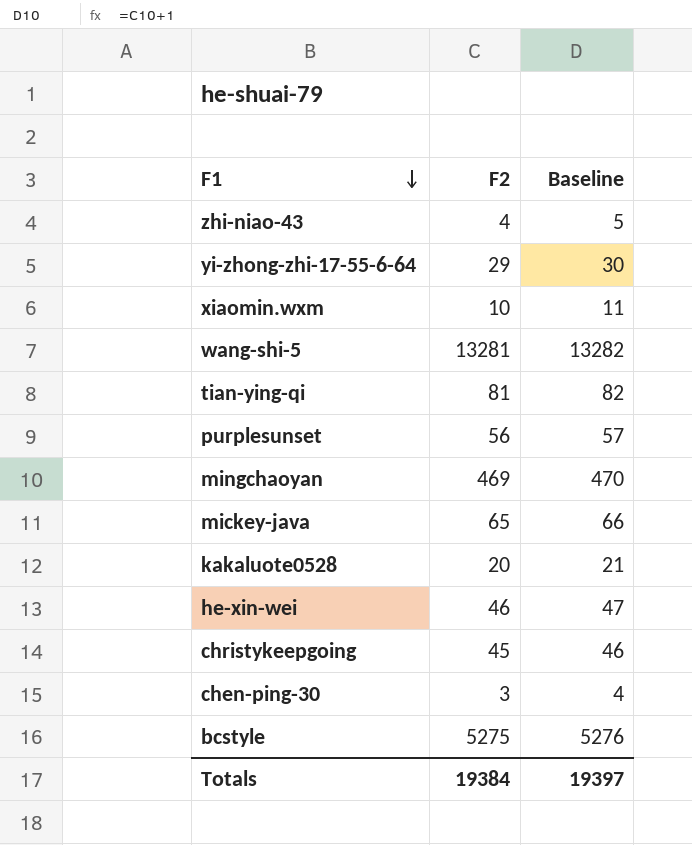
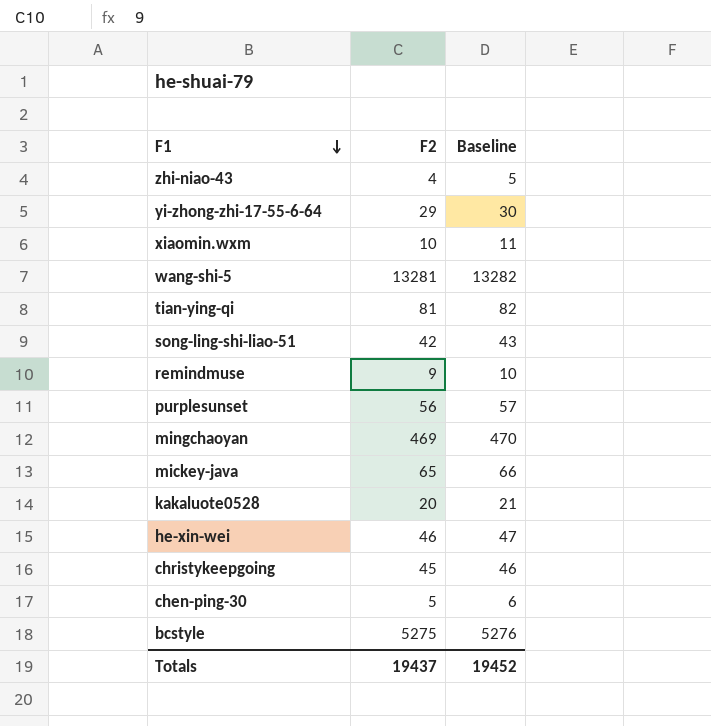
row song-ling-shi-liao-51: none -> 42 | 43
row remindmuse: none -> 9 | 10
chen-ping-30 | F2: 3 -> 5
chen-ping-30 | Baseline: 4 -> 6
Totals | F2: 19384 -> 19437
Totals | Baseline: 19397 -> 19452

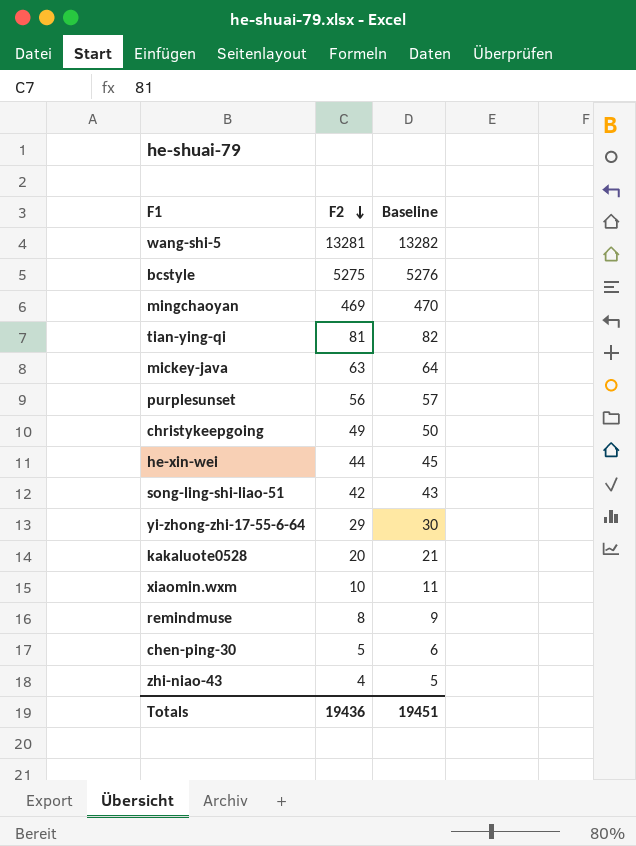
row order: F1 descending -> F2 descending
mickey-java | F2: 65 -> 63
mickey-java | Baseline: 66 -> 64
christykeepgoing | F2: 45 -> 49
christykeepgoing | Baseline: 46 -> 50
he-xin-wei | F2: 46 -> 44
he-xin-wei | Baseline: 47 -> 45
remindmuse | F2: 9 -> 8
remindmuse | Baseline: 10 -> 9
Totals | F2: 19437 -> 19436
Totals | Baseline: 19452 -> 19451

